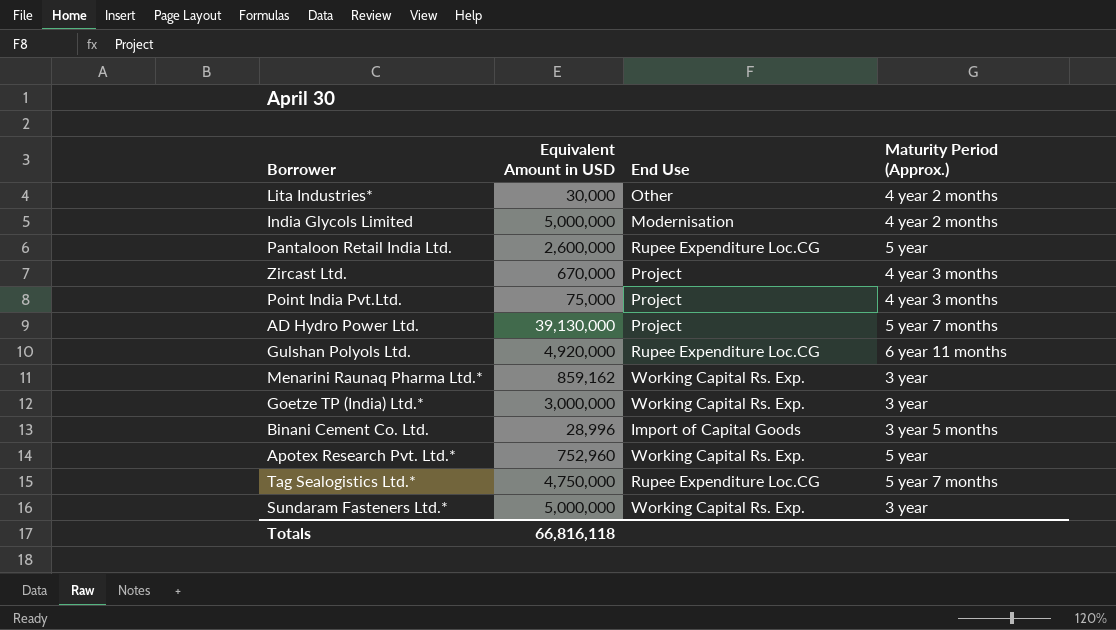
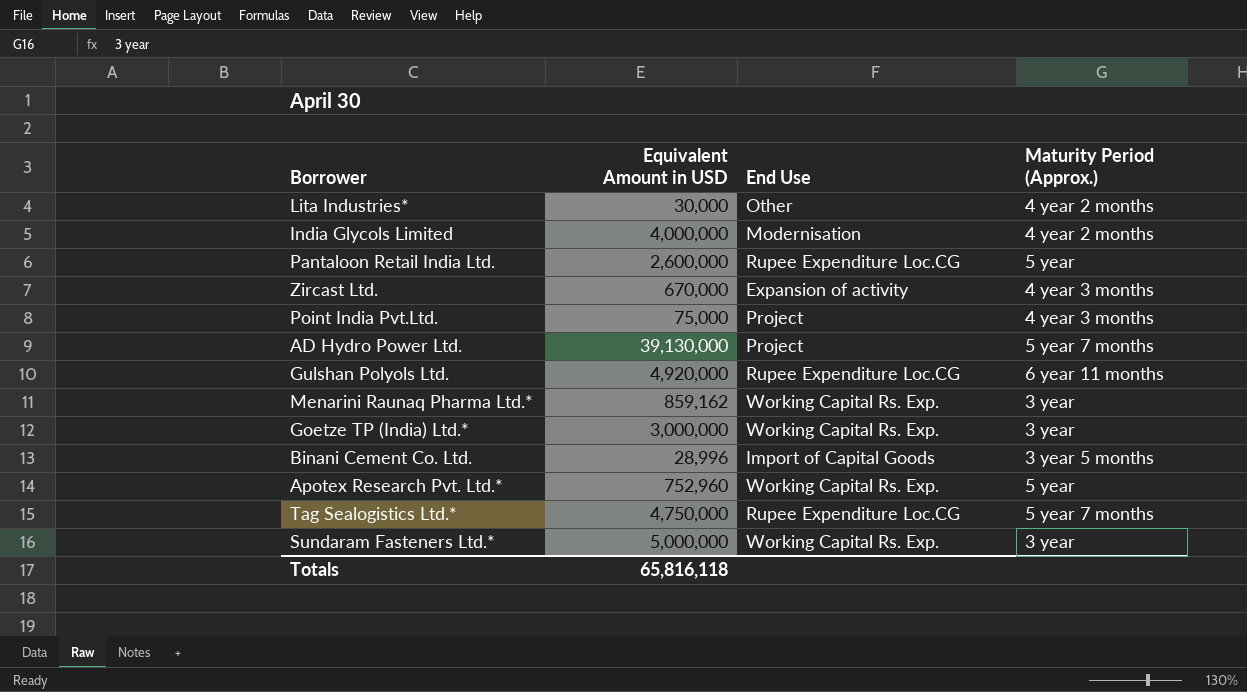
India Glycols Limited | Equivalent Amount in USD: 5,000,000 -> 4,000,000
Zircast Ltd. | End Use: Project -> Expansion of activity
Totals | Equivalent Amount in USD: 66,816,118 -> 65,816,118

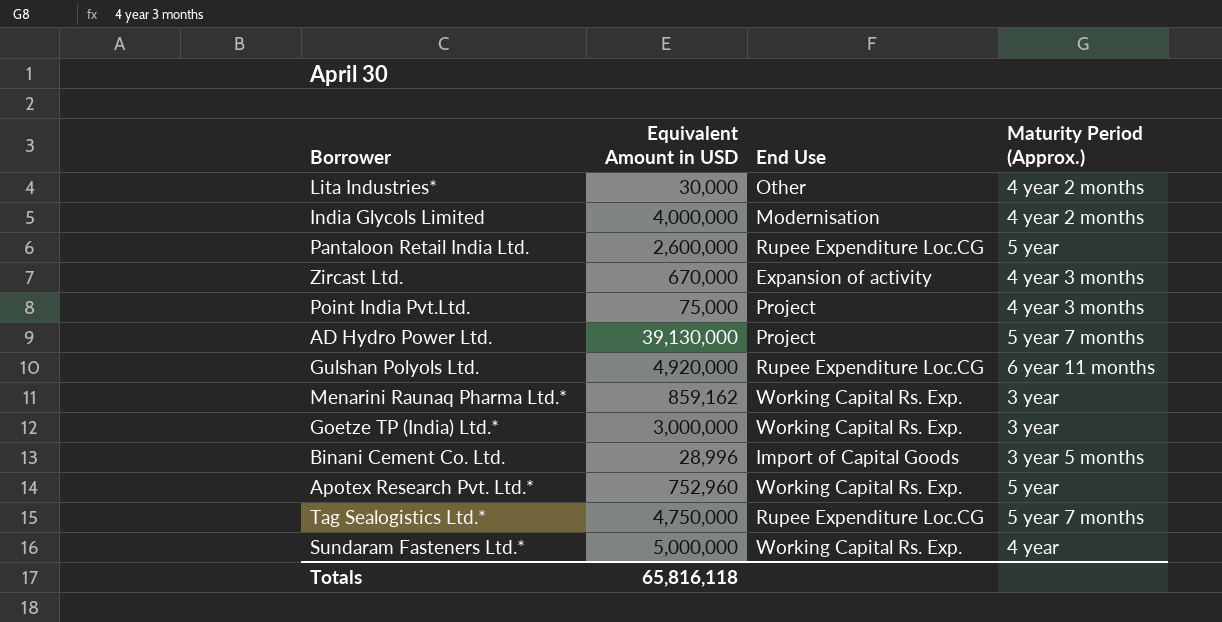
Sundaram Fasteners Ltd.* | Maturity Period (Approx.): 3 year -> 4 year

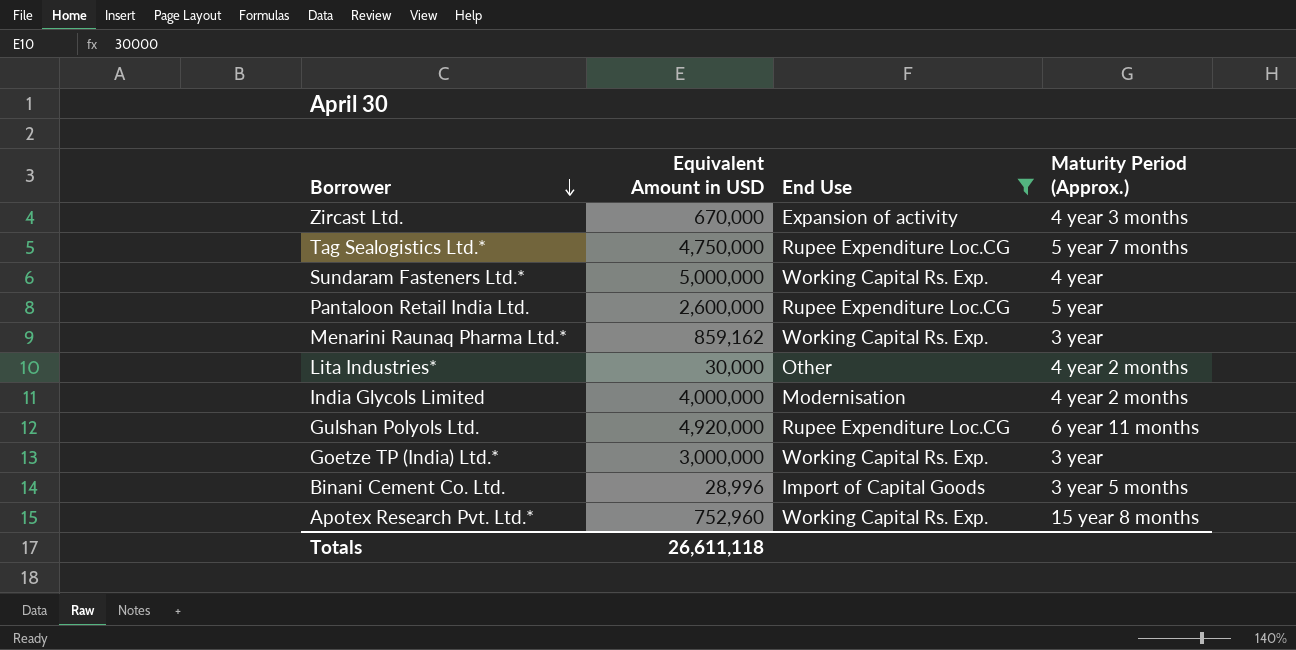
filter: none -> End Use != Project
row order: none -> Borrower descending
Apotex Research Pvt. Ltd.* | Maturity Period (Approx.): 5 year -> 15 year 8 months
Totals | Equivalent Amount in USD: 65,816,118 -> 26,611,118

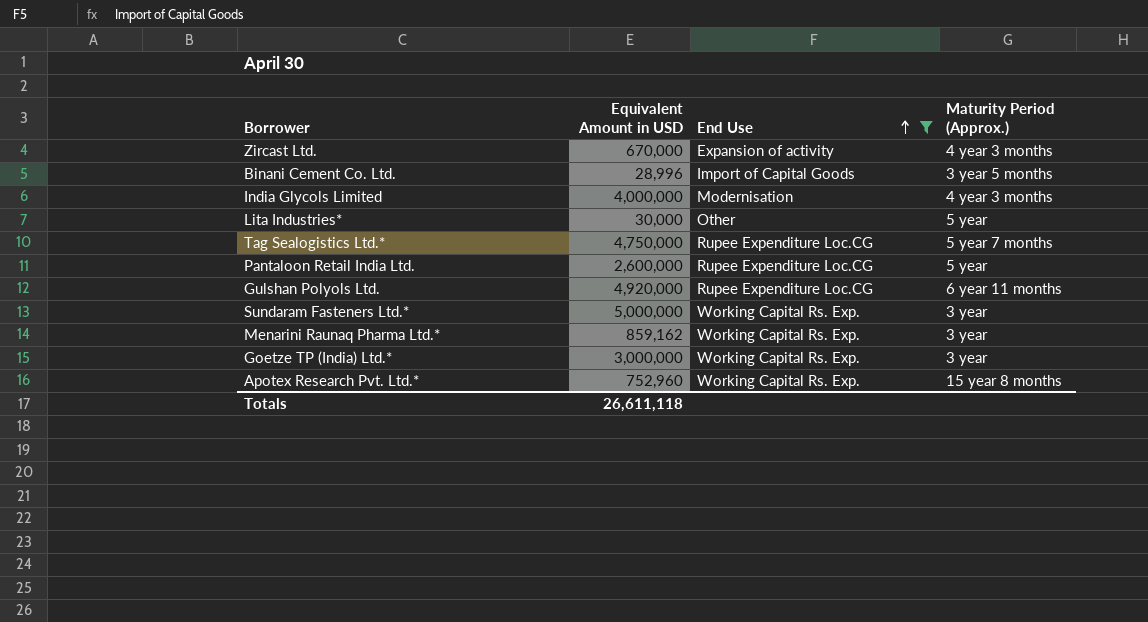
row order: Borrower descending -> End Use ascending
India Glycols Limited | Maturity Period (Approx.): 4 year 2 months -> 4 year 3 months
Lita Industries* | Maturity Period (Approx.): 4 year 2 months -> 5 year
Sundaram Fasteners Ltd.* | Maturity Period (Approx.): 4 year -> 3 year

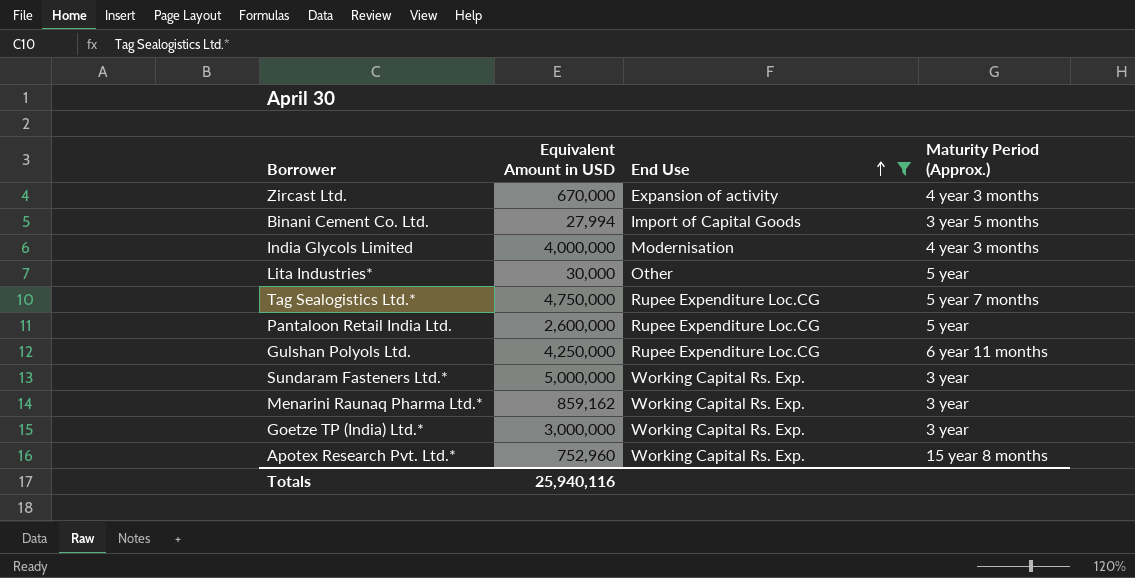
Binani Cement Co. Ltd. | Equivalent Amount in USD: 28,996 -> 27,994
Gulshan Polyols Ltd. | Equivalent Amount in USD: 4,920,000 -> 4,250,000
Totals | Equivalent Amount in USD: 26,611,118 -> 25,940,116

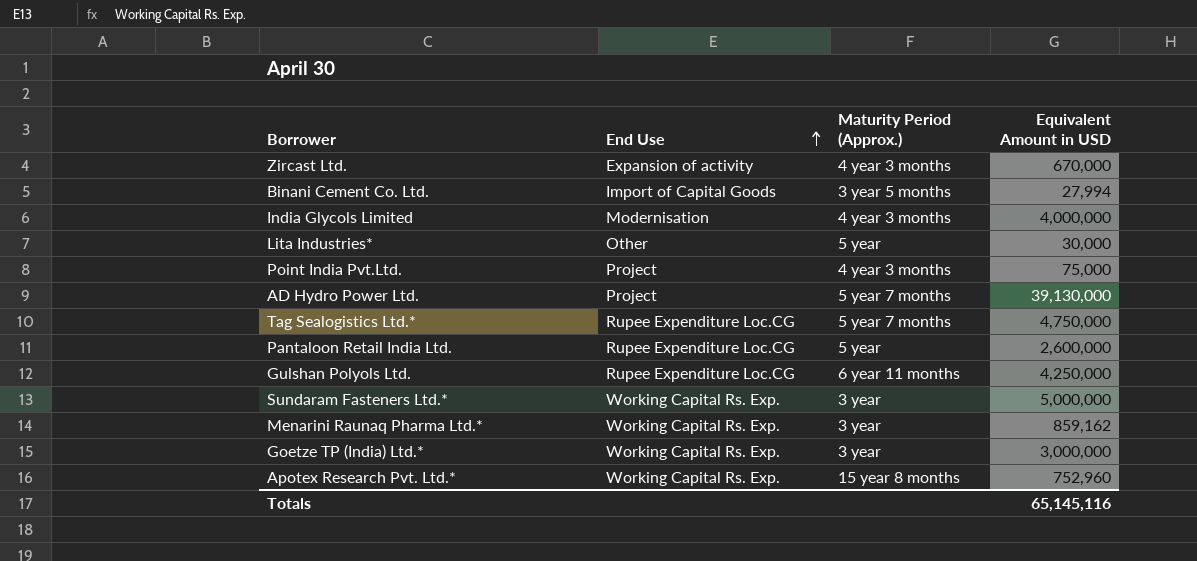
filter: End Use != Project -> none
column Equivalent Amount in USD | position: 2 -> 4
Totals | Equivalent Amount in USD: 25,940,116 -> 65,145,116

